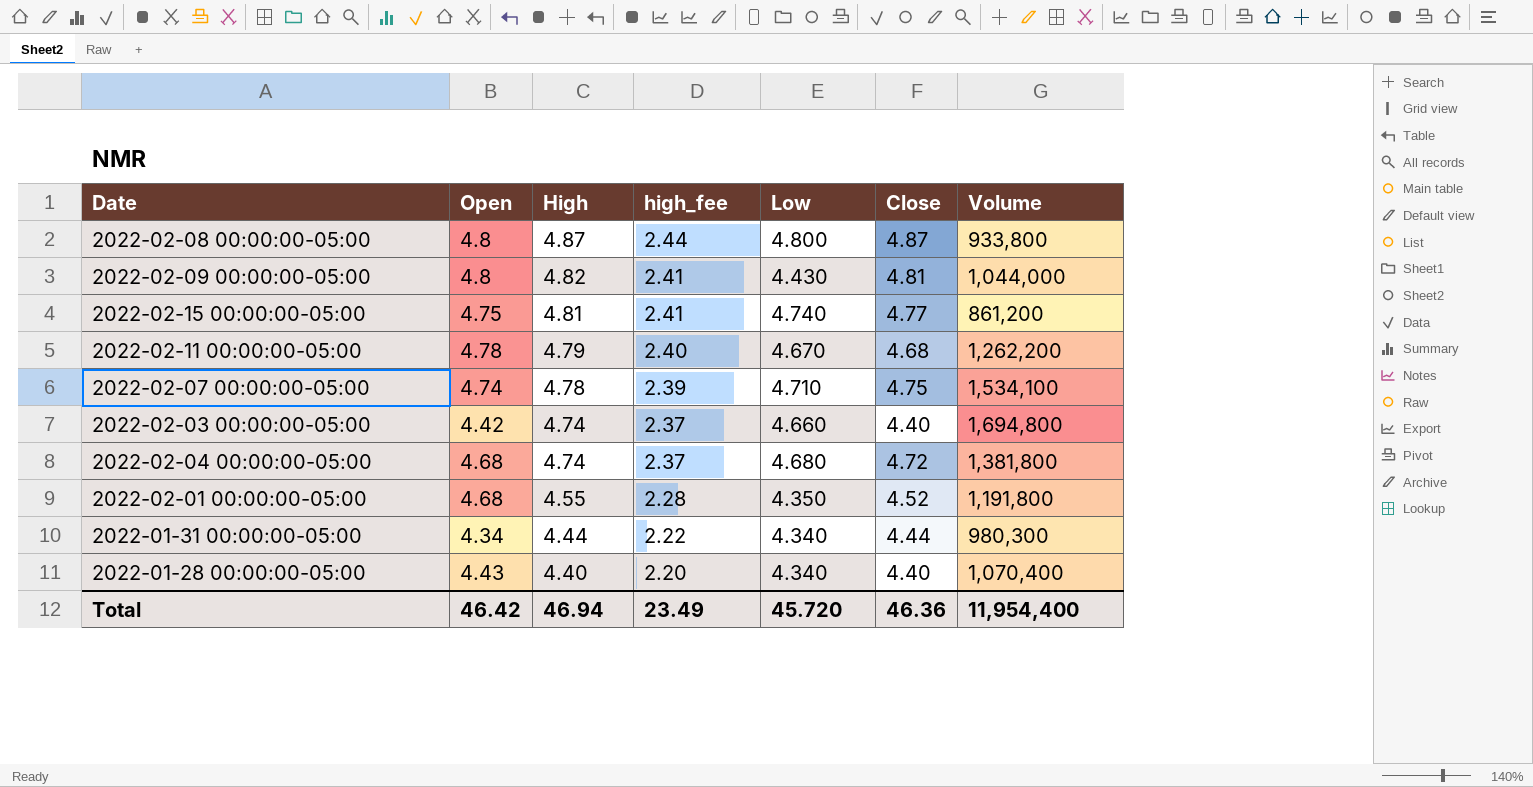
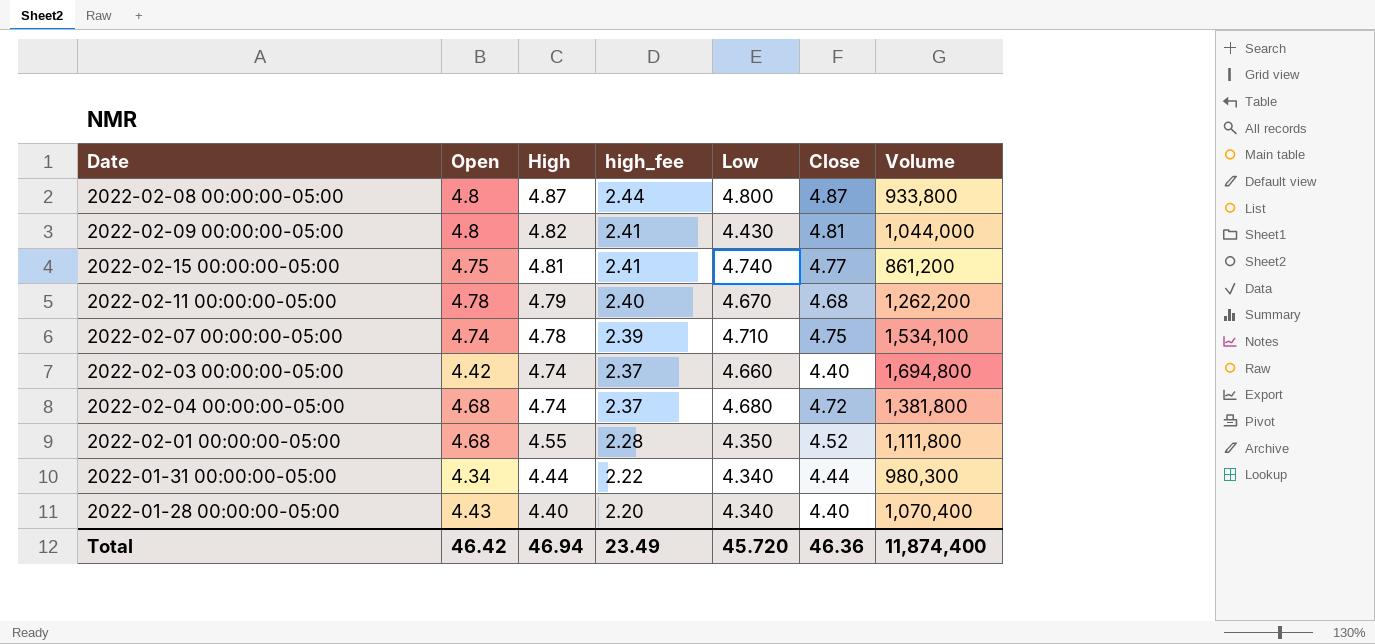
2022-02-01 00:00:00-05:00 | Volume: 1,191,800 -> 1,111,800
Total | Volume: 11,954,400 -> 11,874,400

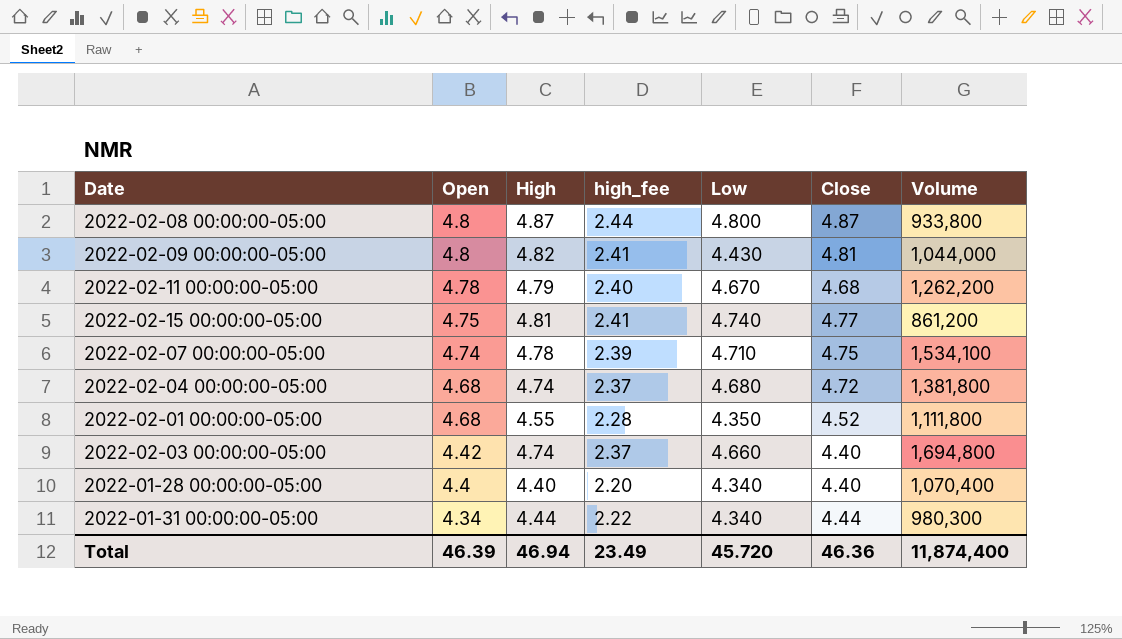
row order: High descending -> Open descending
2022-01-28 00:00:00-05:00 | Open: 4.43 -> 4.4
Total | Open: 46.42 -> 46.39

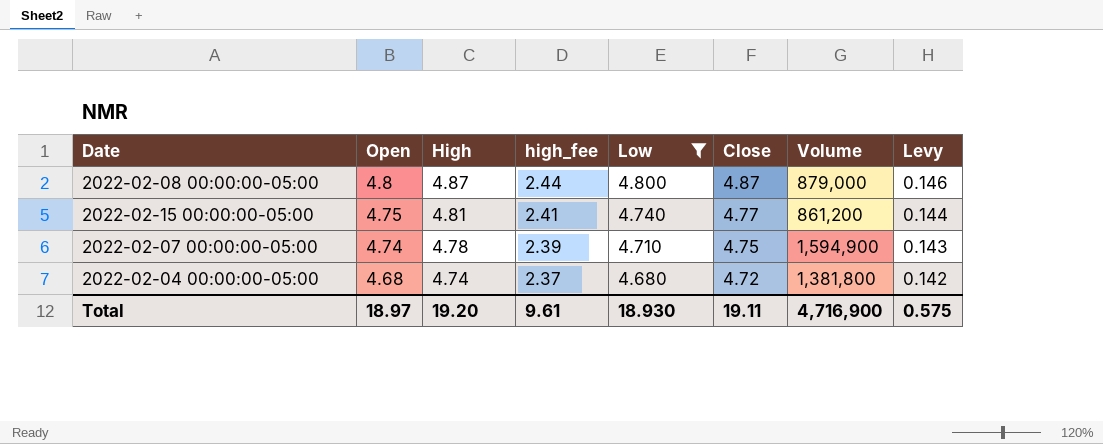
filter: none -> Low >= 4.680
column Levy | formula: none -> [High] * 0.03
2022-02-08 00:00:00-05:00 | Volume: 933,800 -> 879,000
2022-02-07 00:00:00-05:00 | Volume: 1,534,100 -> 1,594,900
Total | Open: 46.39 -> 18.97
Total | High: 46.94 -> 19.20
Total | high_fee: 23.49 -> 9.61
Total | Low: 45.720 -> 18.930
Total | Close: 46.36 -> 19.11
Total | Volume: 11,874,400 -> 4,716,900

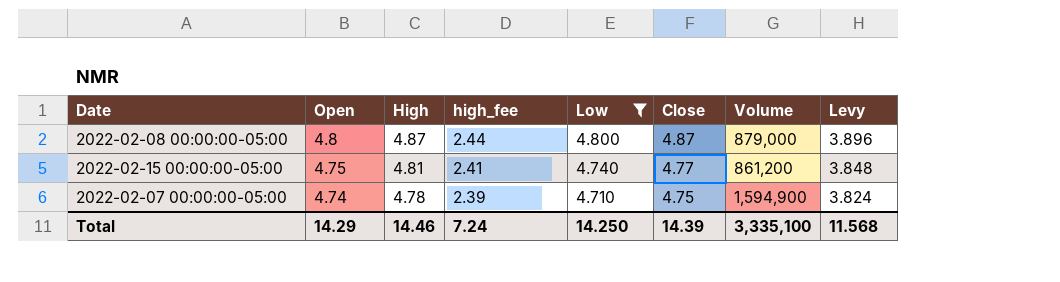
column Levy | formula: [High] * 0.03 -> [High] * 0.8
row 2022-02-04 00:00:00-05:00: 4.68 | 4.74 | 2.37 | 4.680 | 4.72 | 1,381,800 | 0.142 -> none
Total | Open: 18.97 -> 14.29
Total | High: 19.20 -> 14.46
Total | high_fee: 9.61 -> 7.24
Total | Low: 18.930 -> 14.250
Total | Close: 19.11 -> 14.39
Total | Volume: 4,716,900 -> 3,335,100
Total | Levy: 0.575 -> 11.568

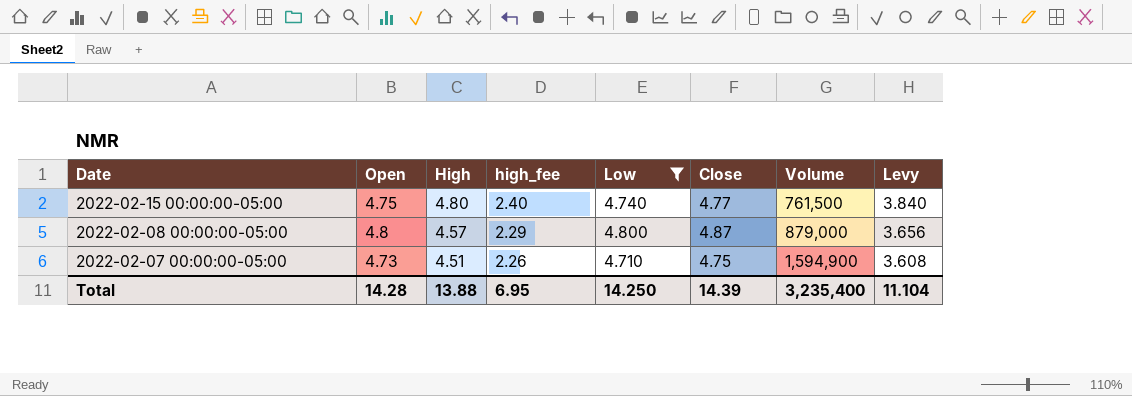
row order: Open descending -> Date descending
2022-02-15 00:00:00-05:00 | High: 4.81 -> 4.80
2022-02-15 00:00:00-05:00 | high_fee: 2.41 -> 2.40
2022-02-15 00:00:00-05:00 | Volume: 861,200 -> 761,500
2022-02-15 00:00:00-05:00 | Levy: 3.848 -> 3.840
2022-02-08 00:00:00-05:00 | High: 4.87 -> 4.57
2022-02-08 00:00:00-05:00 | high_fee: 2.44 -> 2.29
2022-02-08 00:00:00-05:00 | Levy: 3.896 -> 3.656
2022-02-07 00:00:00-05:00 | Open: 4.74 -> 4.73
2022-02-07 00:00:00-05:00 | High: 4.78 -> 4.51
2022-02-07 00:00:00-05:00 | high_fee: 2.39 -> 2.26
2022-02-07 00:00:00-05:00 | Levy: 3.824 -> 3.608
Total | Open: 14.29 -> 14.28
Total | High: 14.46 -> 13.88
Total | high_fee: 7.24 -> 6.95
Total | Volume: 3,335,100 -> 3,235,400
Total | Levy: 11.568 -> 11.104

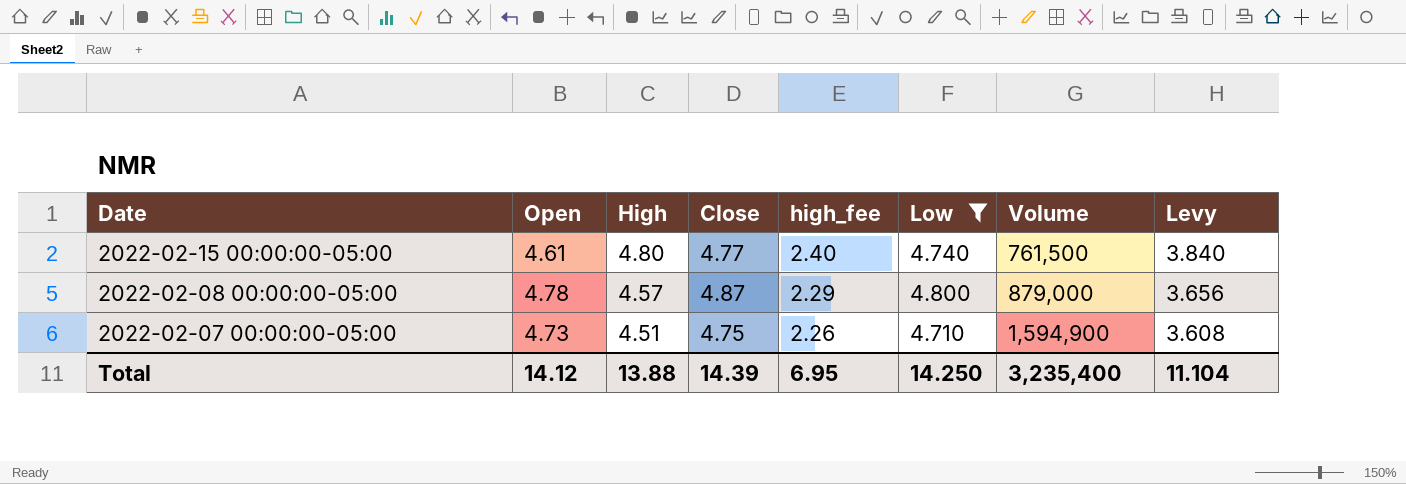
column Close | position: 6 -> 4
2022-02-15 00:00:00-05:00 | Open: 4.75 -> 4.61
2022-02-08 00:00:00-05:00 | Open: 4.8 -> 4.78
Total | Open: 14.28 -> 14.12

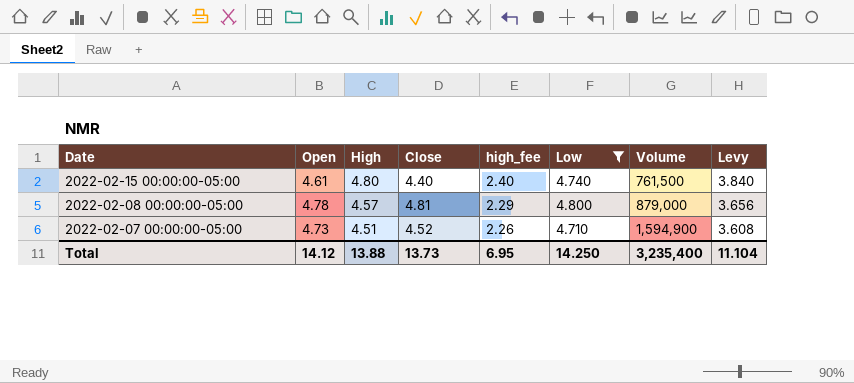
2022-02-15 00:00:00-05:00 | Close: 4.77 -> 4.40
2022-02-08 00:00:00-05:00 | Close: 4.87 -> 4.81
2022-02-07 00:00:00-05:00 | Close: 4.75 -> 4.52
Total | Close: 14.39 -> 13.73

